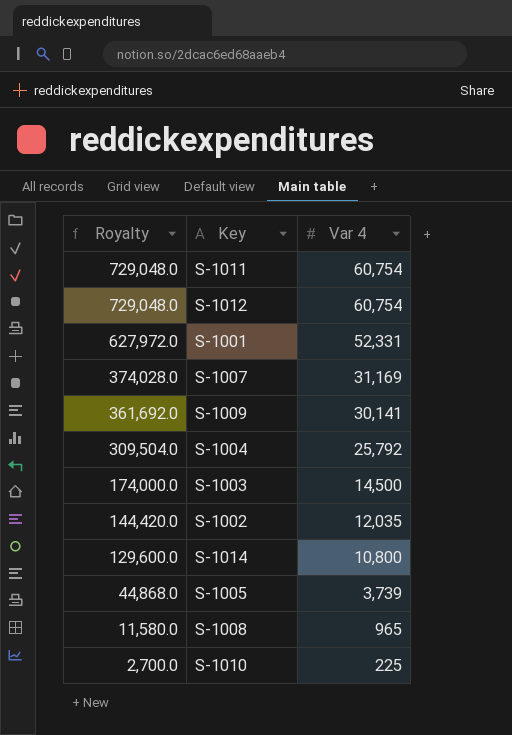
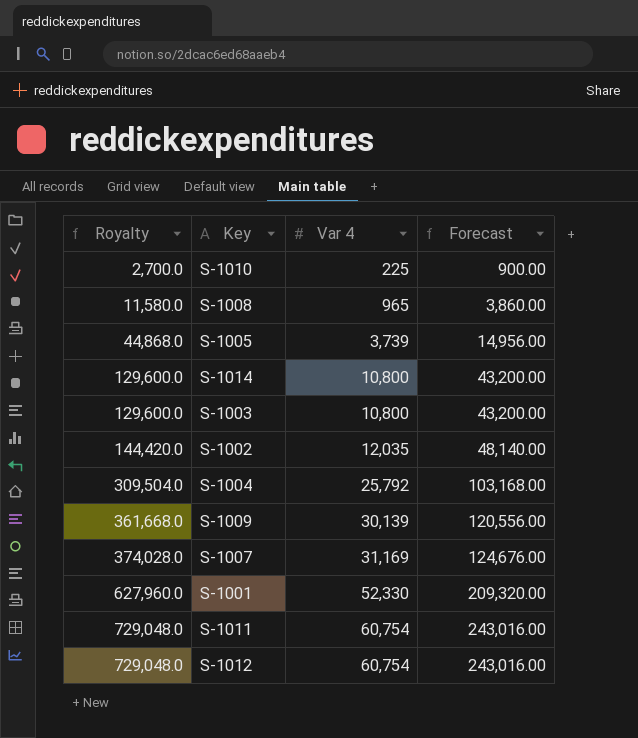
row order: Royalty descending -> Royalty ascending
column Forecast | formula: none -> [Var 4] * 4
S-1003 | Royalty: 174,000.0 -> 129,600.0
S-1003 | Var 4: 14,500 -> 10,800
S-1009 | Royalty: 361,692.0 -> 361,668.0
S-1009 | Var 4: 30,141 -> 30,139
S-1001 | Royalty: 627,972.0 -> 627,960.0
S-1001 | Var 4: 52,331 -> 52,330

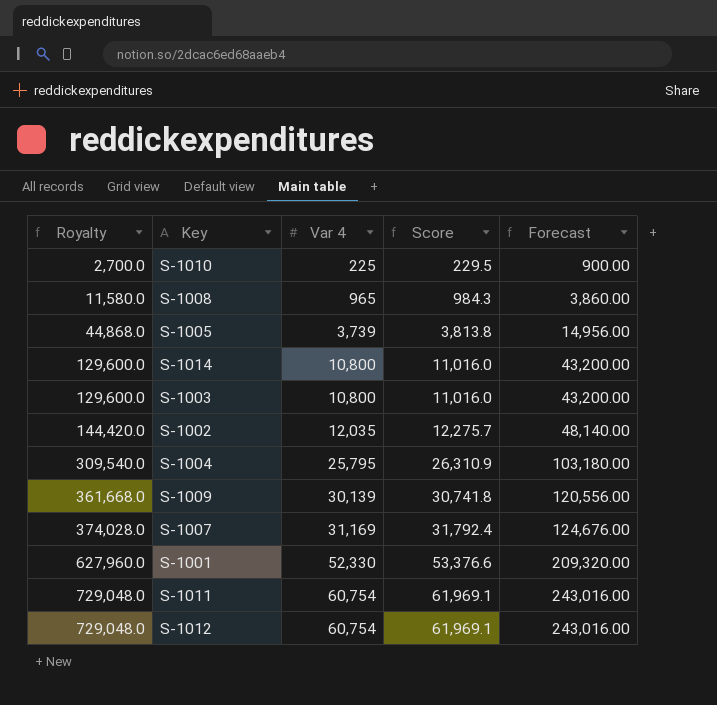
column Score | formula: none -> [Var 4] * 1.02
S-1004 | Royalty: 309,504.0 -> 309,540.0
S-1004 | Var 4: 25,792 -> 25,795
S-1004 | Forecast: 103,168.00 -> 103,180.00

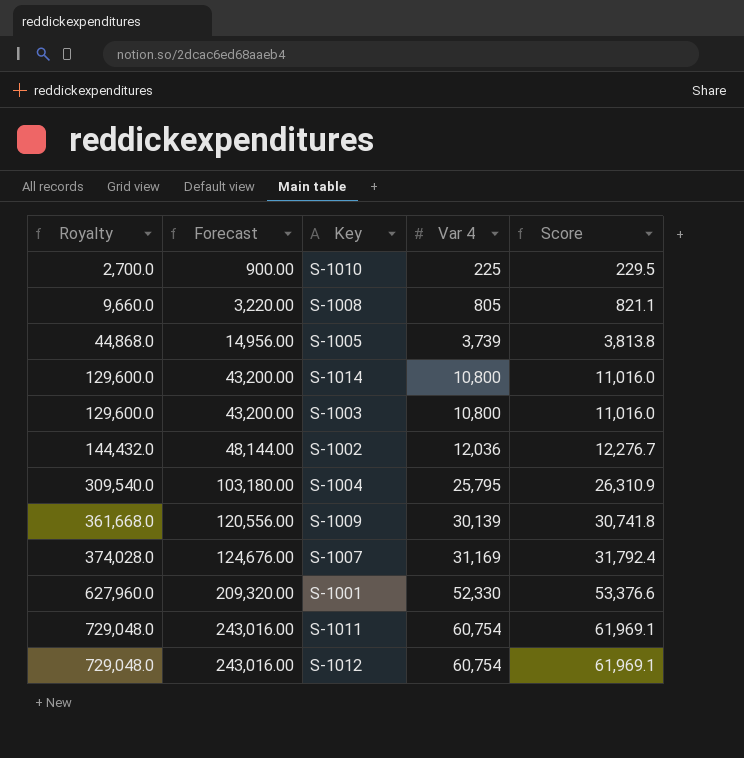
column Forecast | position: 5 -> 2
S-1008 | Royalty: 11,580.0 -> 9,660.0
S-1008 | Forecast: 3,860.00 -> 3,220.00
S-1008 | Var 4: 965 -> 805
S-1008 | Score: 984.3 -> 821.1
S-1002 | Royalty: 144,420.0 -> 144,432.0
S-1002 | Forecast: 48,140.00 -> 48,144.00
S-1002 | Var 4: 12,035 -> 12,036
S-1002 | Score: 12,275.7 -> 12,276.7

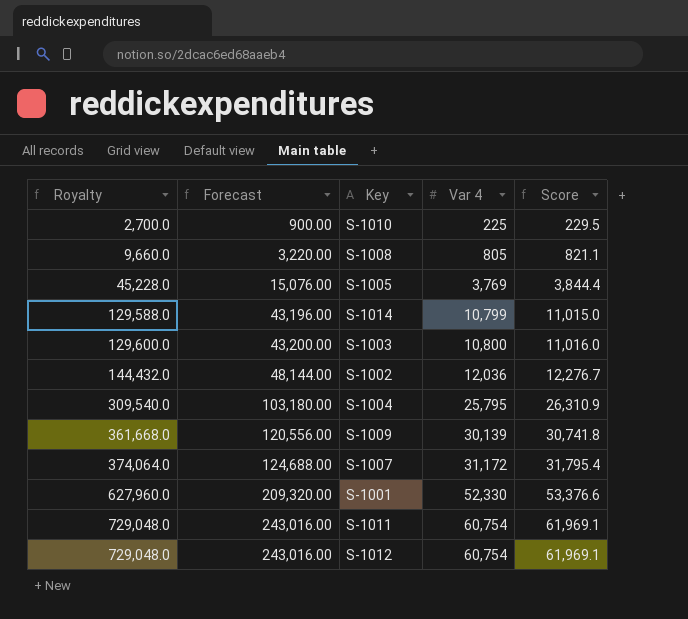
S-1005 | Royalty: 44,868.0 -> 45,228.0
S-1005 | Forecast: 14,956.00 -> 15,076.00
S-1005 | Var 4: 3,739 -> 3,769
S-1005 | Score: 3,813.8 -> 3,844.4
S-1014 | Royalty: 129,600.0 -> 129,588.0
S-1014 | Forecast: 43,200.00 -> 43,196.00
S-1014 | Var 4: 10,800 -> 10,799
S-1014 | Score: 11,016.0 -> 11,015.0
S-1007 | Royalty: 374,028.0 -> 374,064.0
S-1007 | Forecast: 124,676.00 -> 124,688.00
S-1007 | Var 4: 31,169 -> 31,172
S-1007 | Score: 31,792.4 -> 31,795.4

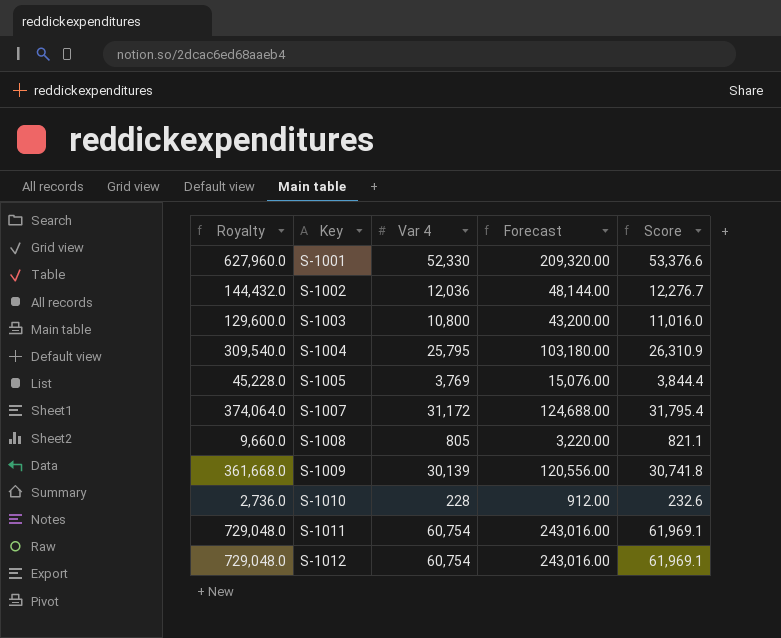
row order: Royalty ascending -> Key ascending
column Forecast | position: 2 -> 4
row S-1014: 129,588.0 | 43,196.00 | 10,799 | 11,015.0 -> none
S-1010 | Royalty: 2,700.0 -> 2,736.0
S-1010 | Var 4: 225 -> 228
S-1010 | Forecast: 900.00 -> 912.00
S-1010 | Score: 229.5 -> 232.6

